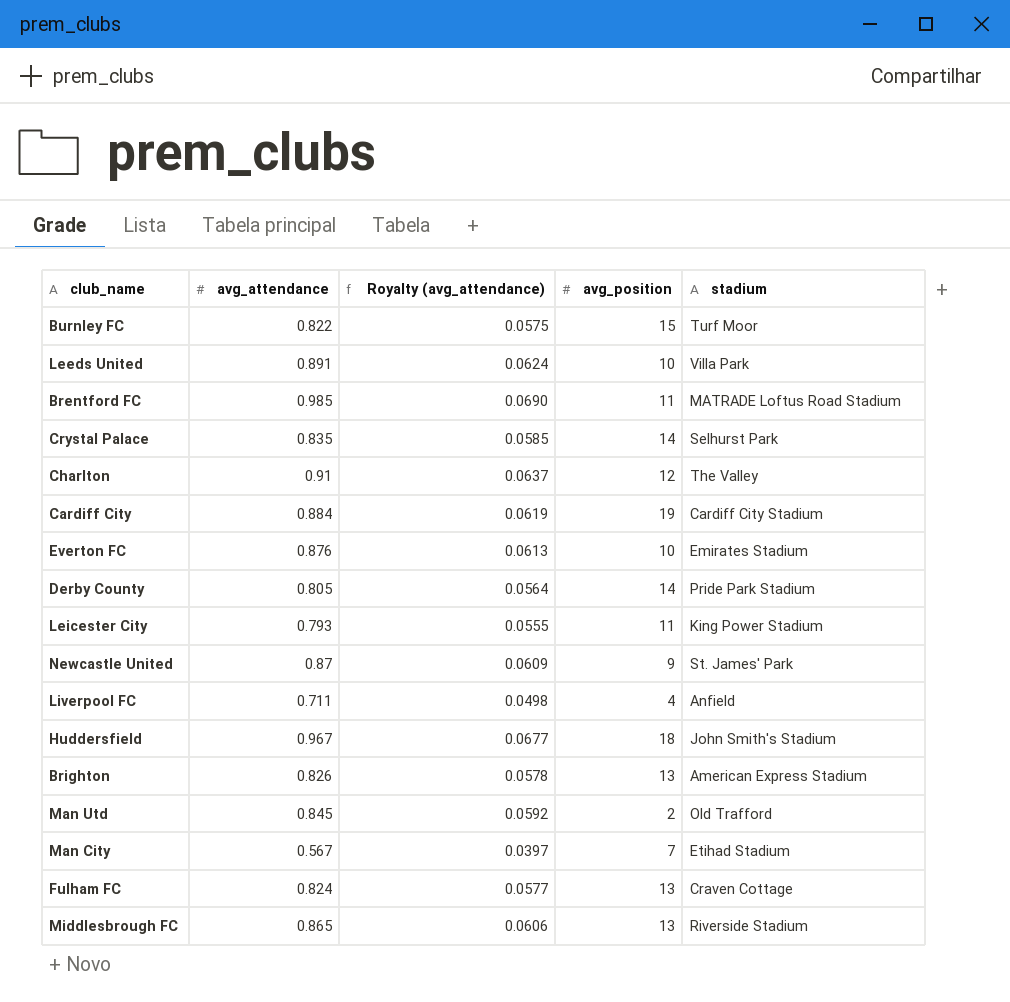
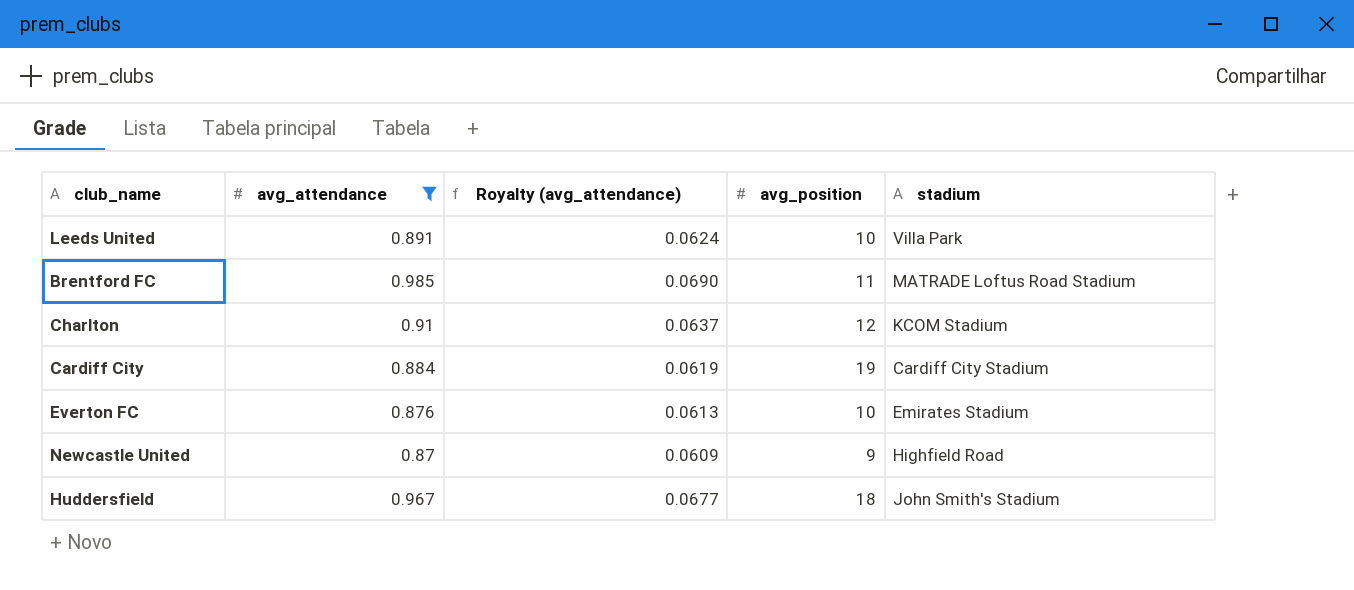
filter: none -> avg_attendance >= 0.87
Charlton | stadium: The Valley -> KCOM Stadium
Newcastle United | stadium: St. James' Park -> Highfield Road

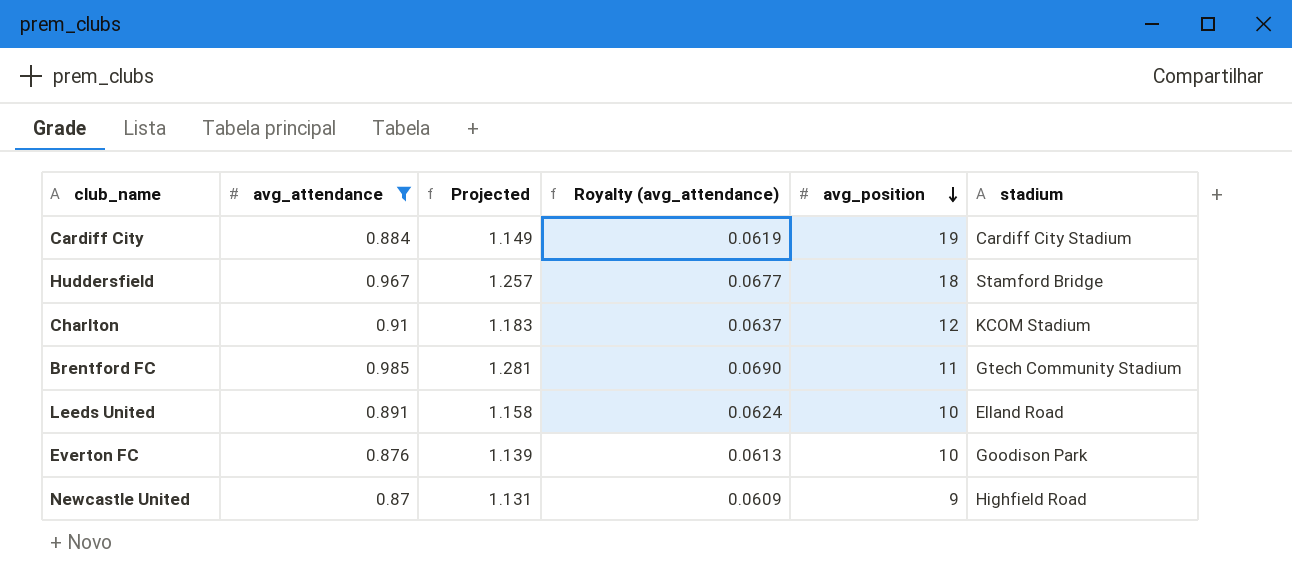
row order: none -> avg_position descending
column Projected | formula: none -> [avg_attendance] * 1.3
Huddersfield | stadium: John Smith's Stadium -> Stamford Bridge
Brentford FC | stadium: MATRADE Loftus Road Stadium -> Gtech Community Stadium
Leeds United | stadium: Villa Park -> Elland Road
Everton FC | stadium: Emirates Stadium -> Goodison Park

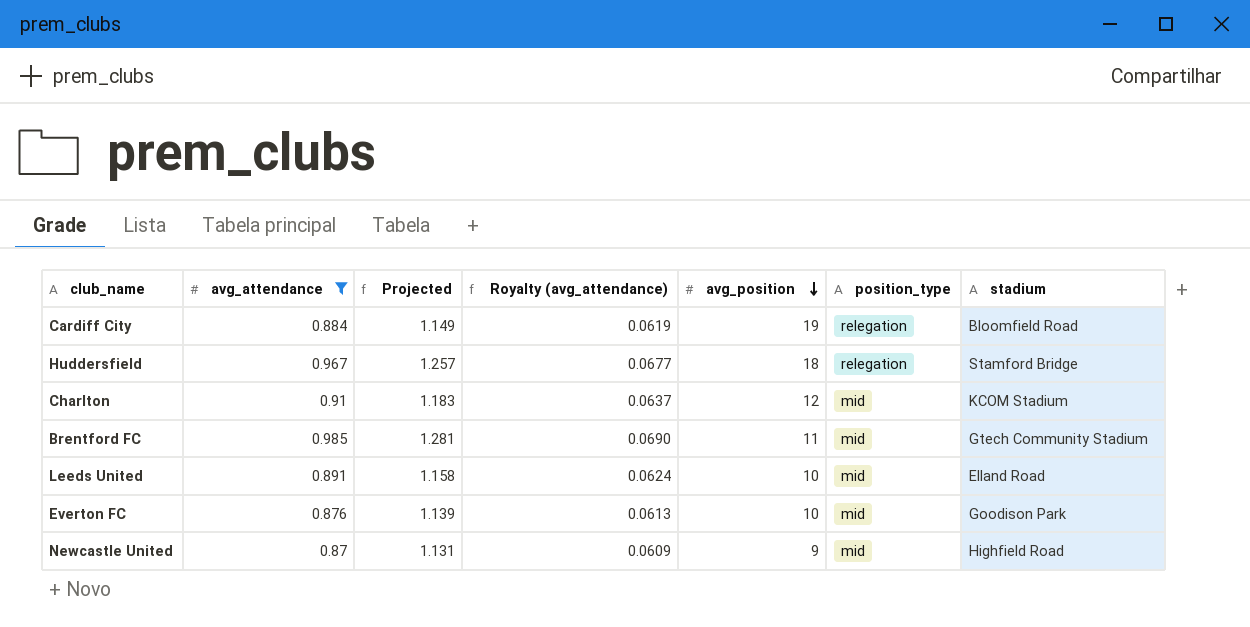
column position_type | position: none -> 6
Cardiff City | stadium: Cardiff City Stadium -> Bloomfield Road

